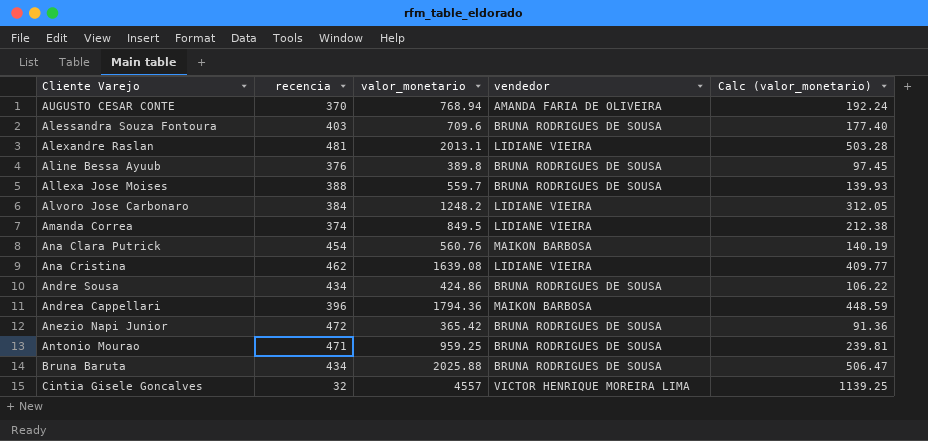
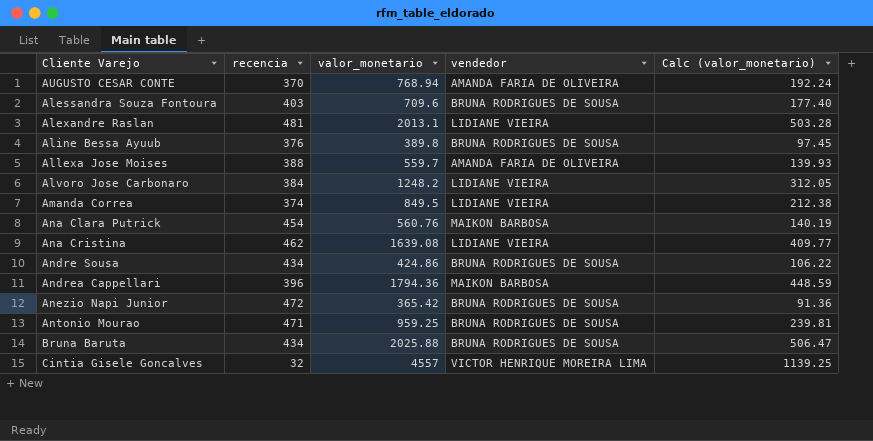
Allexa Jose Moises | vendedor: BRUNA RODRIGUES DE SOUSA -> AMANDA FARIA DE OLIVEIRA

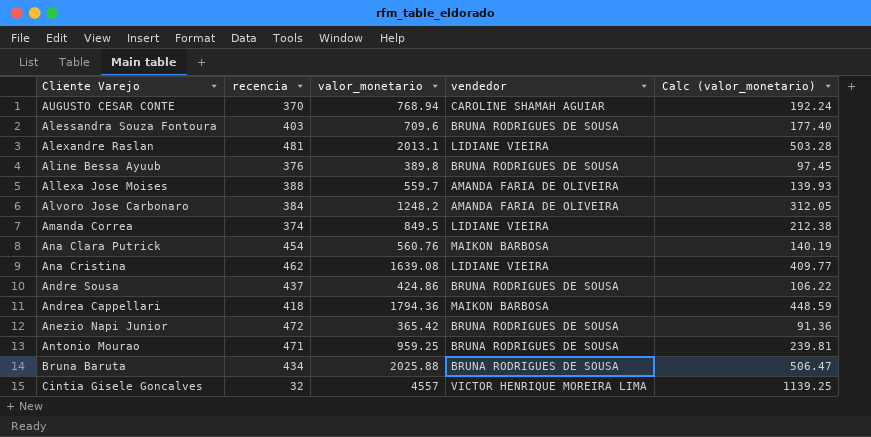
AUGUSTO CESAR CONTE | vendedor: AMANDA FARIA DE OLIVEIRA -> CAROLINE SHAMAH AGUIAR
Alvoro Jose Carbonaro | vendedor: LIDIANE VIEIRA -> AMANDA FARIA DE OLIVEIRA
Andre Sousa | recencia: 434 -> 437
Andrea Cappellari | recencia: 396 -> 418

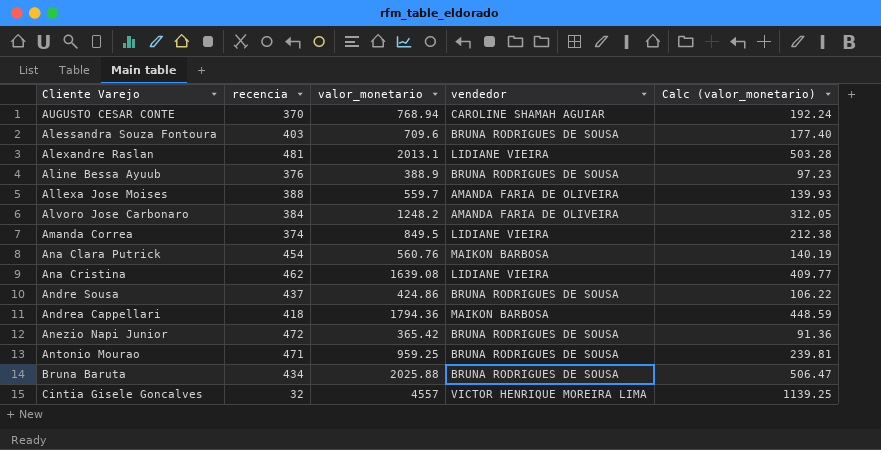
Aline Bessa Ayuub | valor_monetario: 389.8 -> 388.9
Aline Bessa Ayuub | Calc (valor_monetario): 97.45 -> 97.23

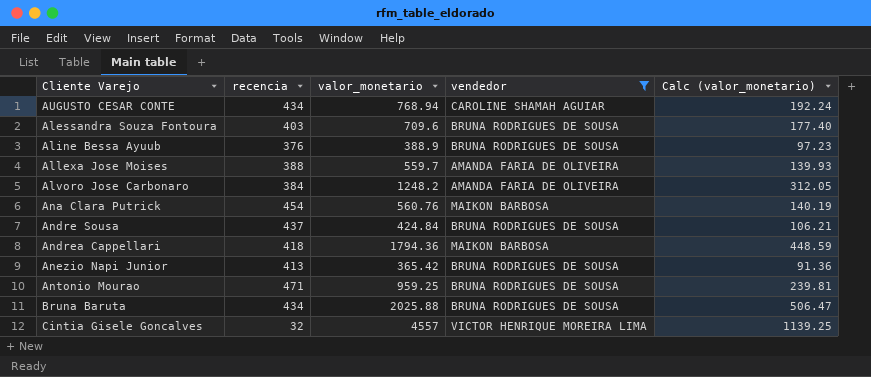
filter: none -> vendedor != LIDIANE VIEIRA
AUGUSTO CESAR CONTE | recencia: 370 -> 434
Andre Sousa | valor_monetario: 424.86 -> 424.84
Andre Sousa | Calc (valor_monetario): 106.22 -> 106.21
Anezio Napi Junior | recencia: 472 -> 413

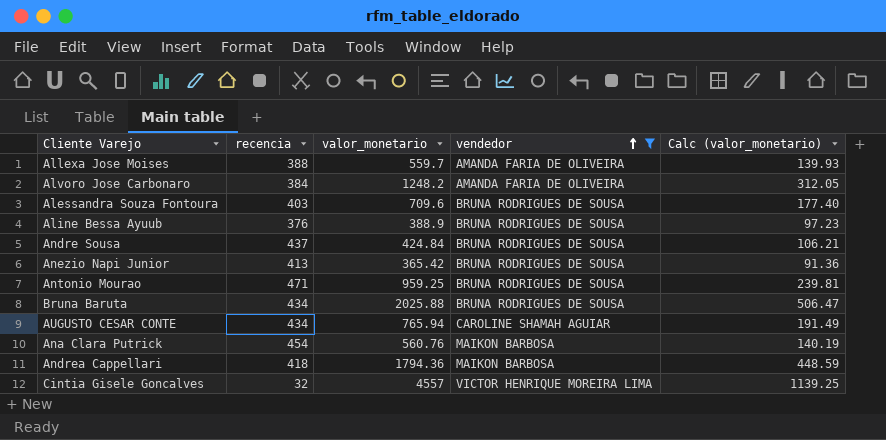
row order: none -> vendedor ascending
AUGUSTO CESAR CONTE | valor_monetario: 768.94 -> 765.94
AUGUSTO CESAR CONTE | Calc (valor_monetario): 192.24 -> 191.49

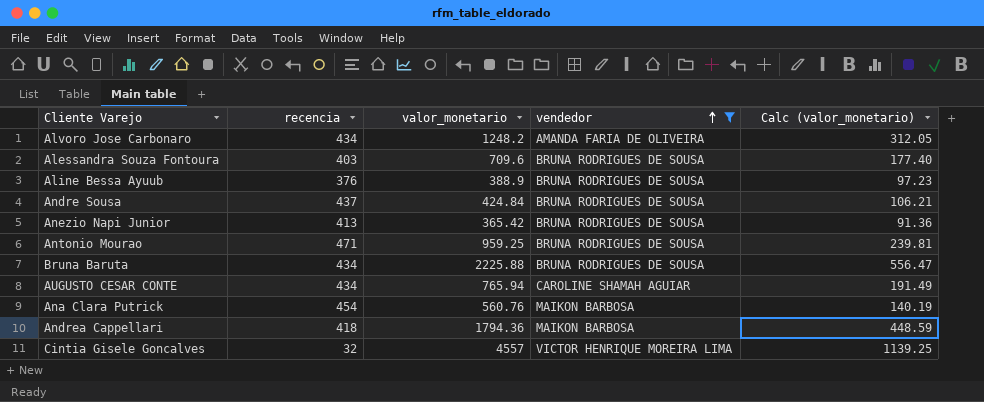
row Allexa Jose Moises: 388 | 559.7 | AMANDA FARIA DE OLIVEIRA | 139.93 -> none
Alvoro Jose Carbonaro | recencia: 384 -> 434
Bruna Baruta | valor_monetario: 2025.88 -> 2225.88
Bruna Baruta | Calc (valor_monetario): 506.47 -> 556.47

